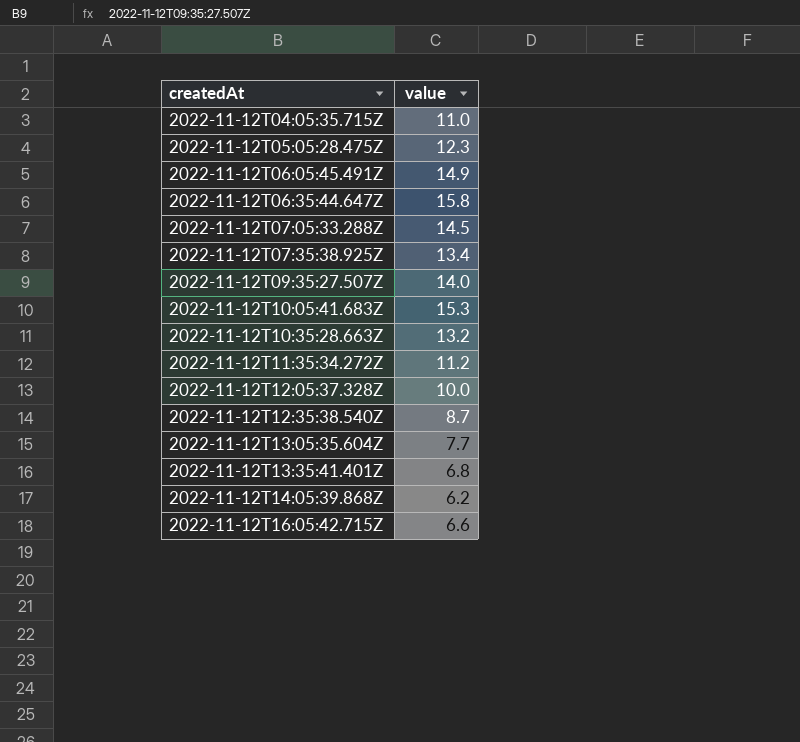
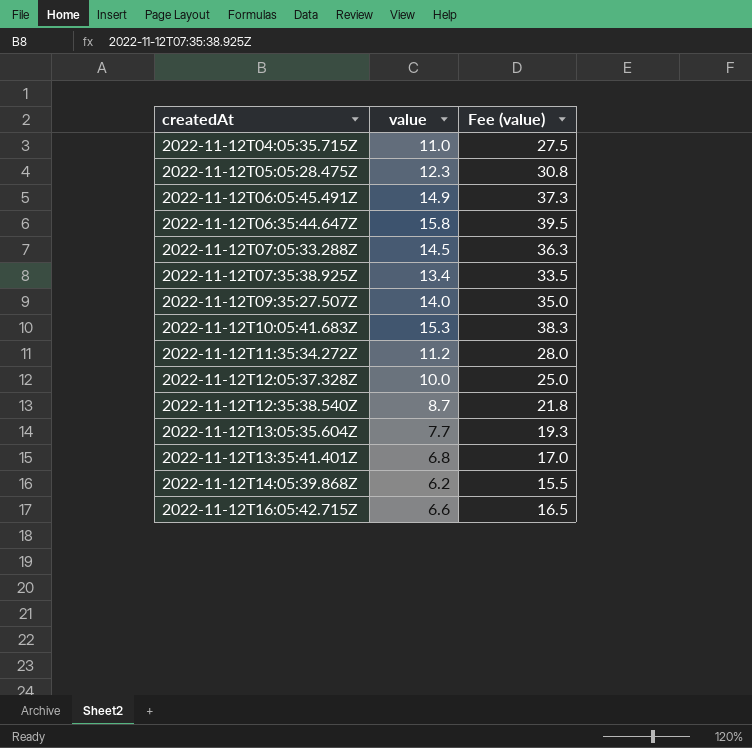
column Fee (value) | formula: none -> [value] * 2.5
row 2022-11-12T10:35:28.663Z: 13.2 -> none

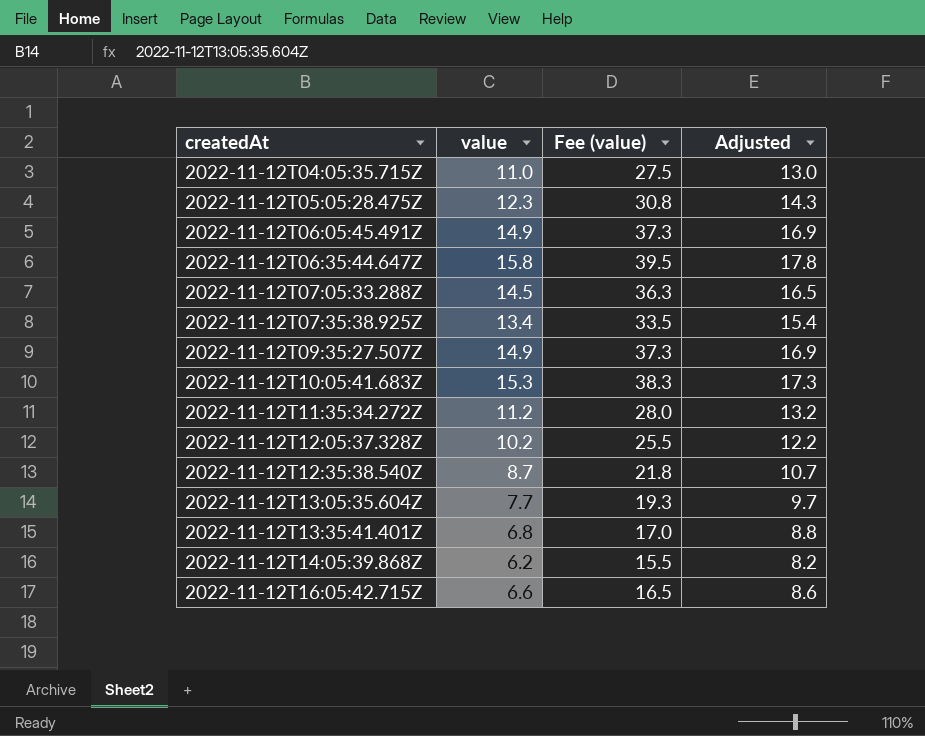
column Adjusted | formula: none -> [value] + 2
2022-11-12T09:35:27.507Z | value: 14.0 -> 14.9
2022-11-12T09:35:27.507Z | Fee (value): 35.0 -> 37.3
2022-11-12T12:05:37.328Z | value: 10.0 -> 10.2
2022-11-12T12:05:37.328Z | Fee (value): 25.0 -> 25.5

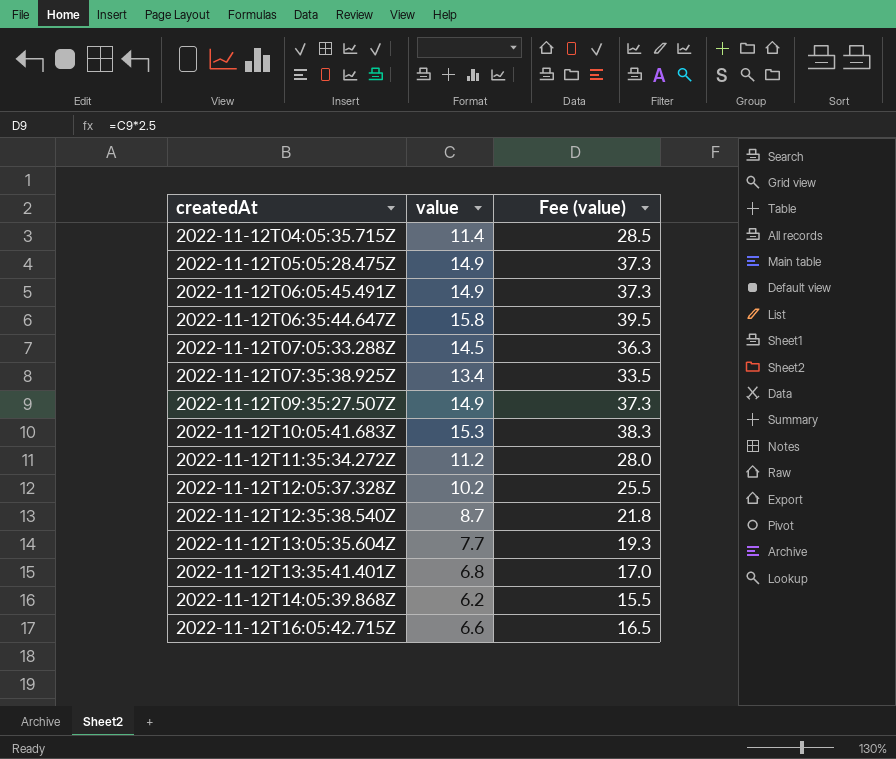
column Adjusted | formula: [value] + 2 -> none
2022-11-12T04:05:35.715Z | value: 11.0 -> 11.4
2022-11-12T04:05:35.715Z | Fee (value): 27.5 -> 28.5
2022-11-12T05:05:28.475Z | value: 12.3 -> 14.9
2022-11-12T05:05:28.475Z | Fee (value): 30.8 -> 37.3

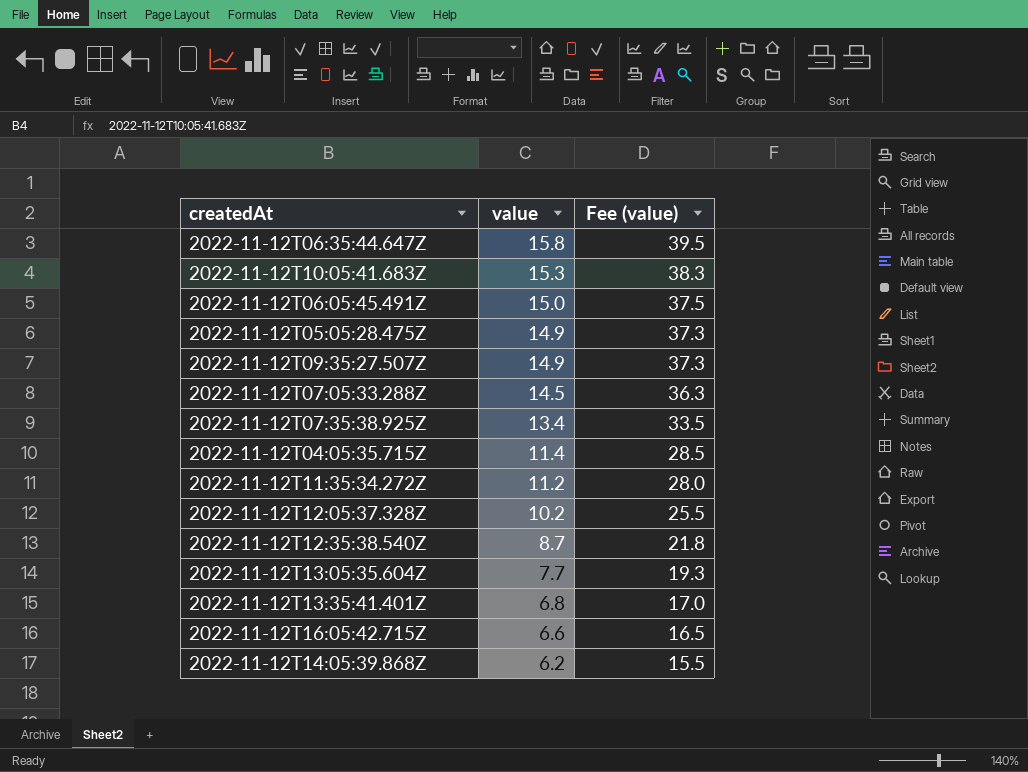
row order: createdAt ascending -> value descending
2022-11-12T06:05:45.491Z | value: 14.9 -> 15.0
2022-11-12T06:05:45.491Z | Fee (value): 37.3 -> 37.5

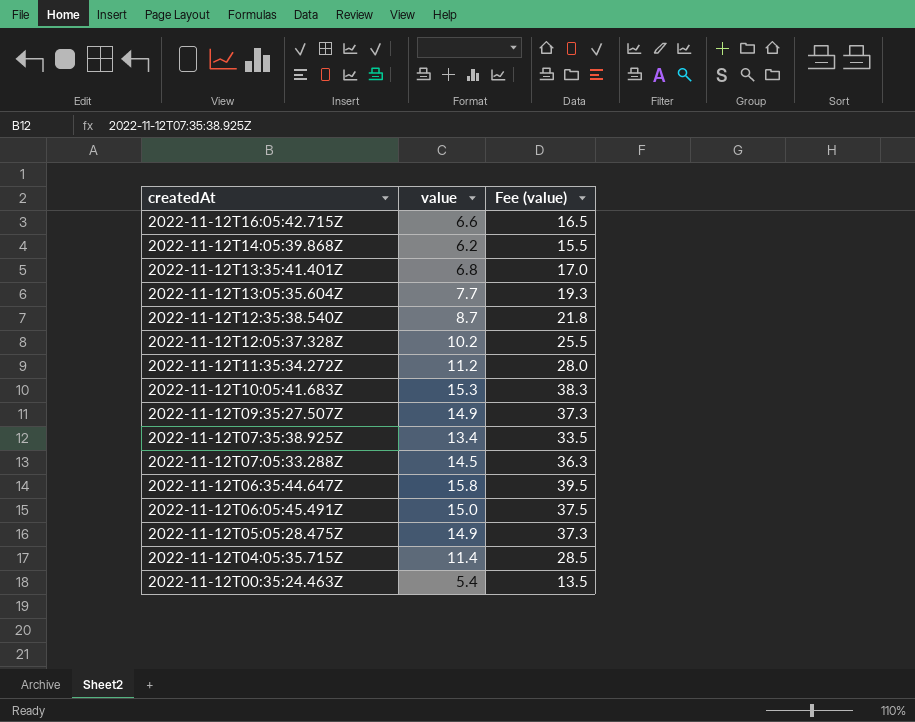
row order: value descending -> createdAt descending
row 2022-11-12T00:35:24.463Z: none -> 5.4 | 13.5

